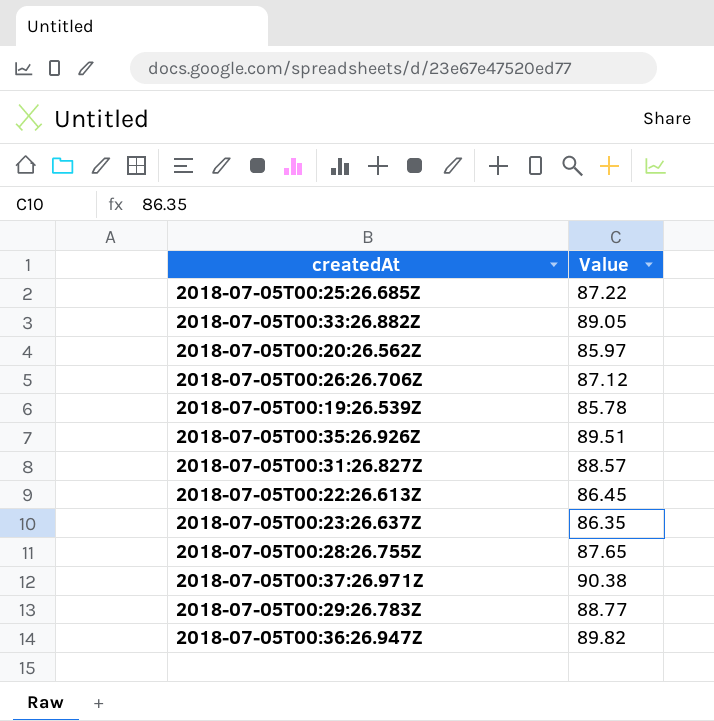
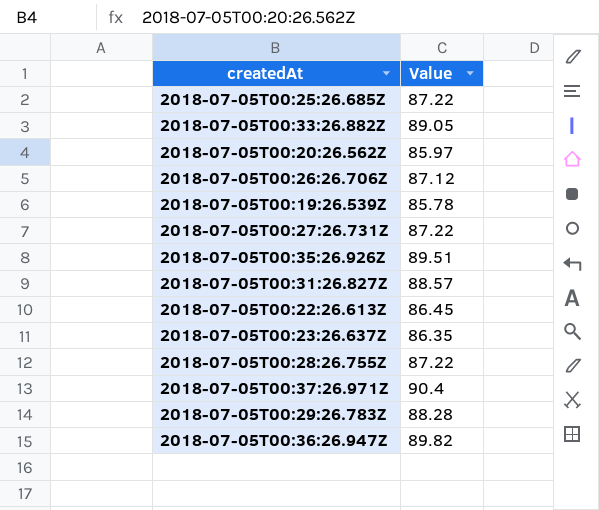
row 2018-07-05T00:27:26.731Z: none -> 87.22
2018-07-05T00:28:26.755Z | Value: 87.65 -> 87.22
2018-07-05T00:37:26.971Z | Value: 90.38 -> 90.4
2018-07-05T00:29:26.783Z | Value: 88.77 -> 88.28

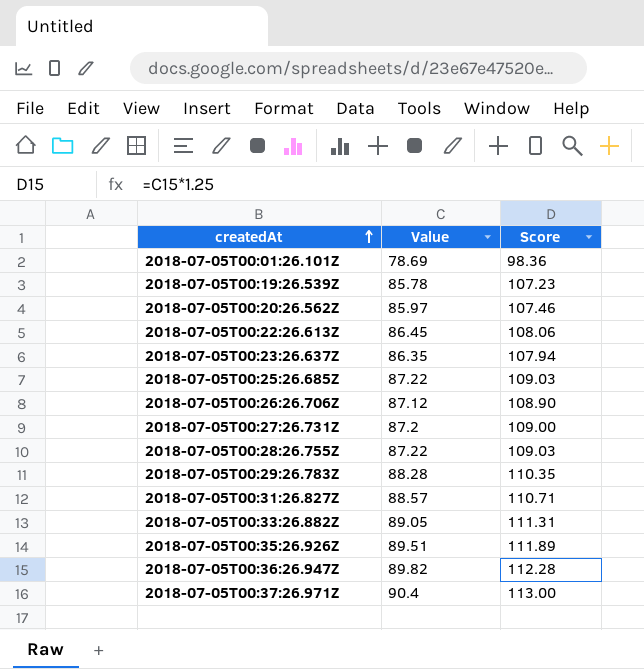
row order: none -> createdAt ascending
column Score | formula: none -> [Value] * 1.25
row 2018-07-05T00:01:26.101Z: none -> 78.69 | 98.36
2018-07-05T00:27:26.731Z | Value: 87.22 -> 87.2

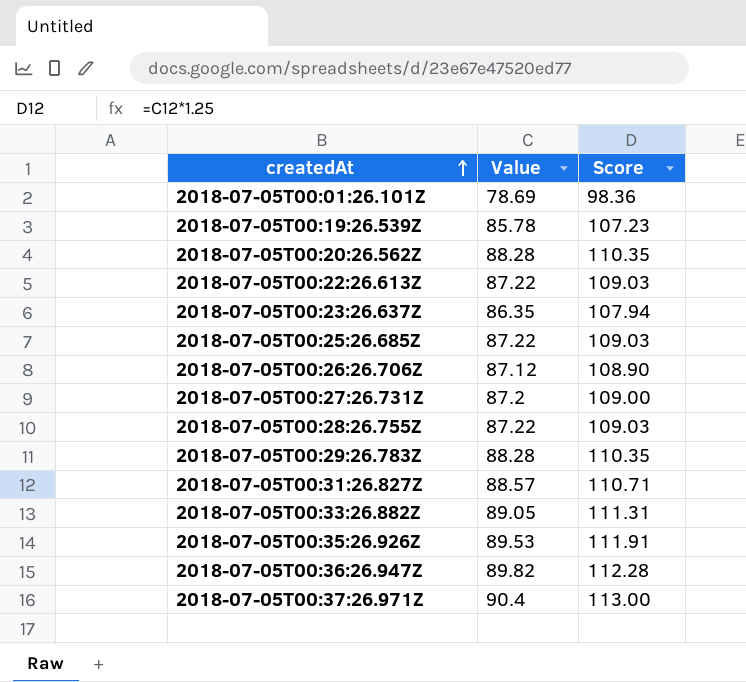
2018-07-05T00:20:26.562Z | Value: 85.97 -> 88.28
2018-07-05T00:20:26.562Z | Score: 107.46 -> 110.35
2018-07-05T00:22:26.613Z | Value: 86.45 -> 87.22
2018-07-05T00:22:26.613Z | Score: 108.06 -> 109.03
2018-07-05T00:35:26.926Z | Value: 89.51 -> 89.53
2018-07-05T00:35:26.926Z | Score: 111.89 -> 111.91

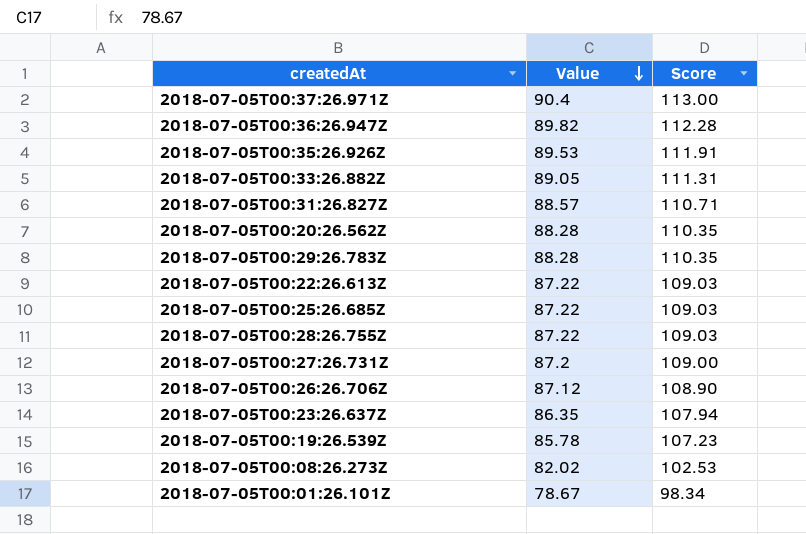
row order: createdAt ascending -> Value descending
row 2018-07-05T00:08:26.273Z: none -> 82.02 | 102.53
2018-07-05T00:01:26.101Z | Value: 78.69 -> 78.67
2018-07-05T00:01:26.101Z | Score: 98.36 -> 98.34

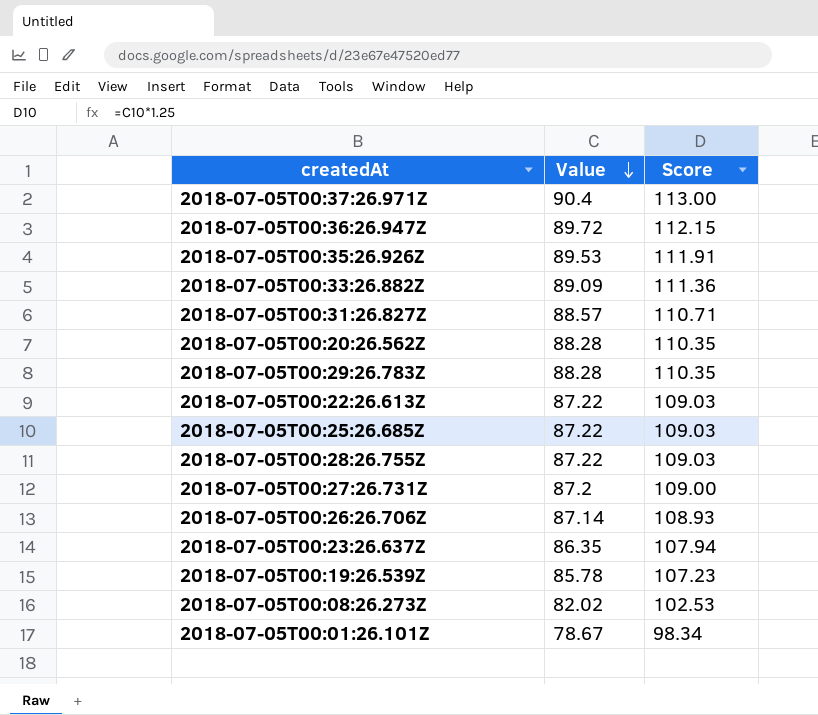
2018-07-05T00:36:26.947Z | Value: 89.82 -> 89.72
2018-07-05T00:36:26.947Z | Score: 112.28 -> 112.15
2018-07-05T00:33:26.882Z | Value: 89.05 -> 89.09
2018-07-05T00:33:26.882Z | Score: 111.31 -> 111.36
2018-07-05T00:26:26.706Z | Value: 87.12 -> 87.14
2018-07-05T00:26:26.706Z | Score: 108.90 -> 108.93

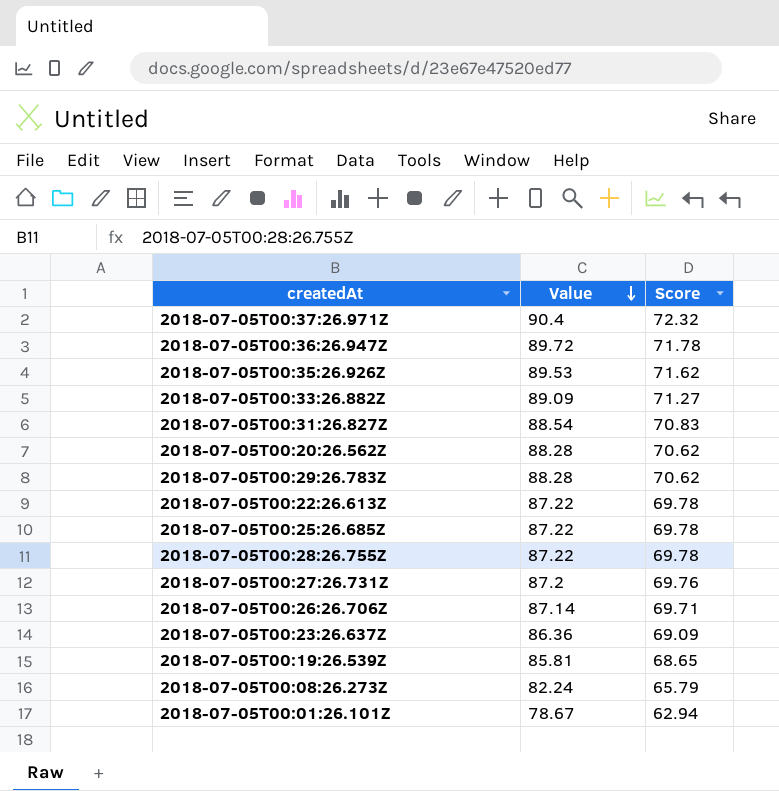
column Score | formula: [Value] * 1.25 -> [Value] * 0.8
2018-07-05T00:31:26.827Z | Value: 88.57 -> 88.54
2018-07-05T00:23:26.637Z | Value: 86.35 -> 86.36
2018-07-05T00:19:26.539Z | Value: 85.78 -> 85.81
2018-07-05T00:08:26.273Z | Value: 82.02 -> 82.24

